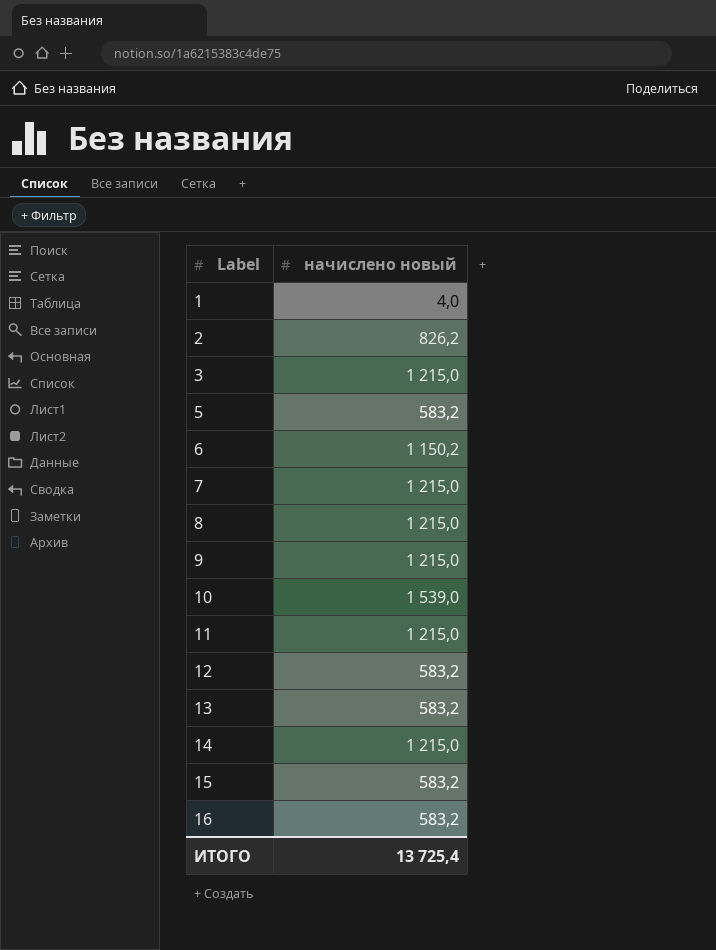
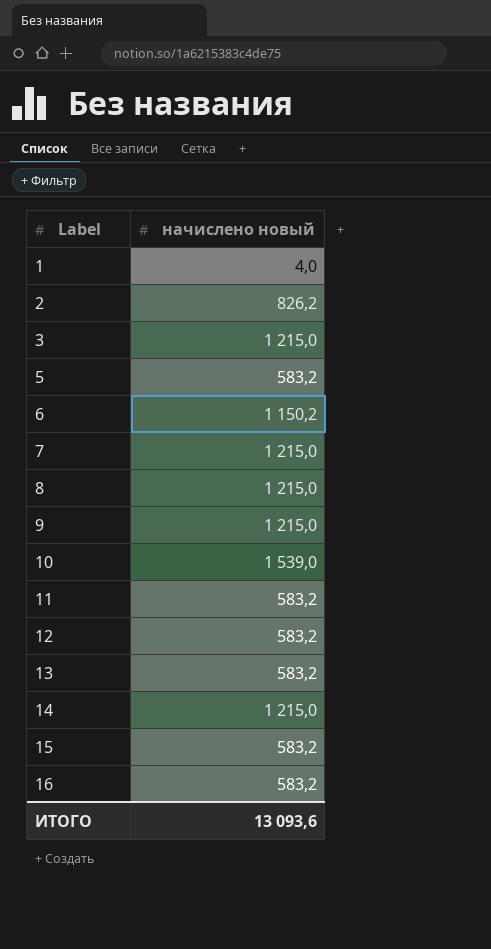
11 | начислено новый: 1 215,0 -> 583,2
ИТОГО | начислено новый: 13 725,4 -> 13 093,6

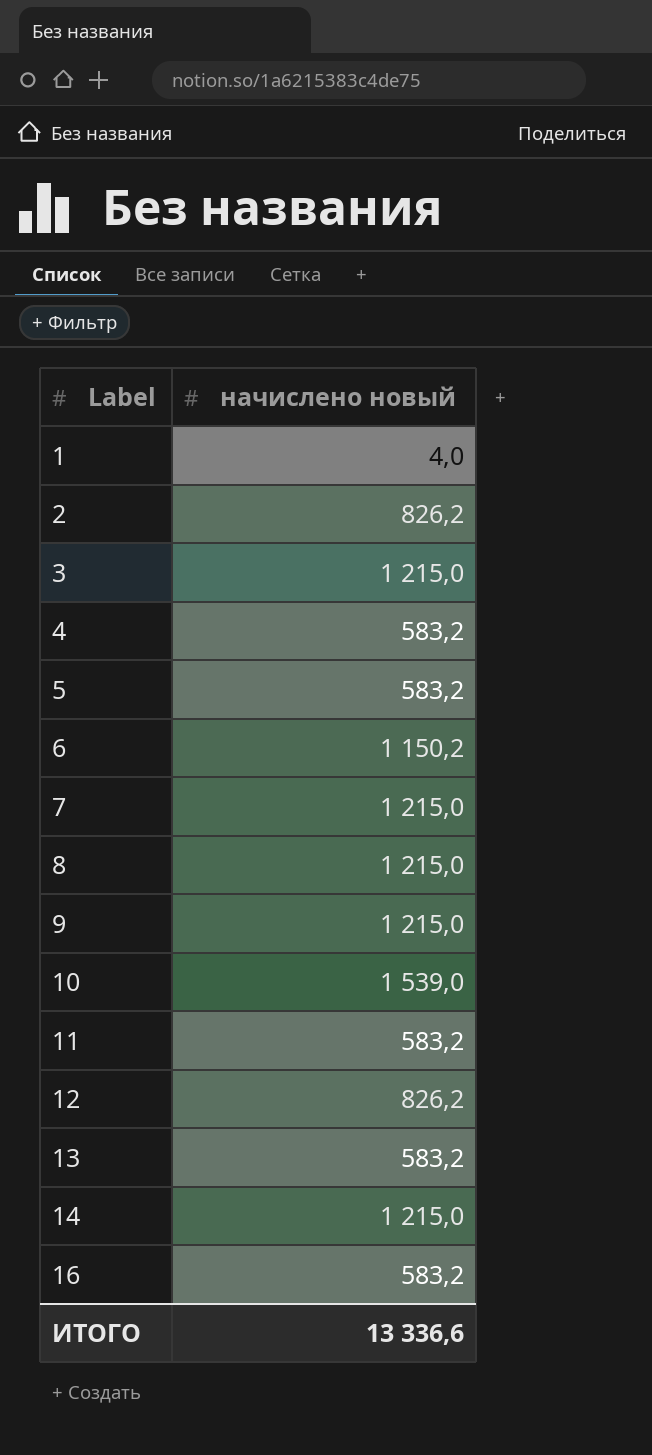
row 15: 583,2 -> none
row 4: none -> 583,2
12 | начислено новый: 583,2 -> 826,2
ИТОГО | начислено новый: 13 093,6 -> 13 336,6

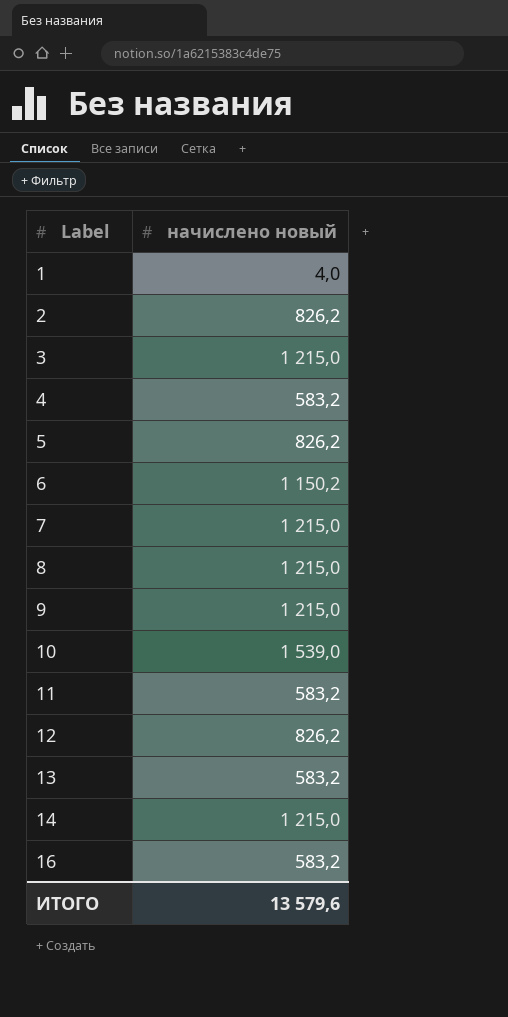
5 | начислено новый: 583,2 -> 826,2
ИТОГО | начислено новый: 13 336,6 -> 13 579,6

